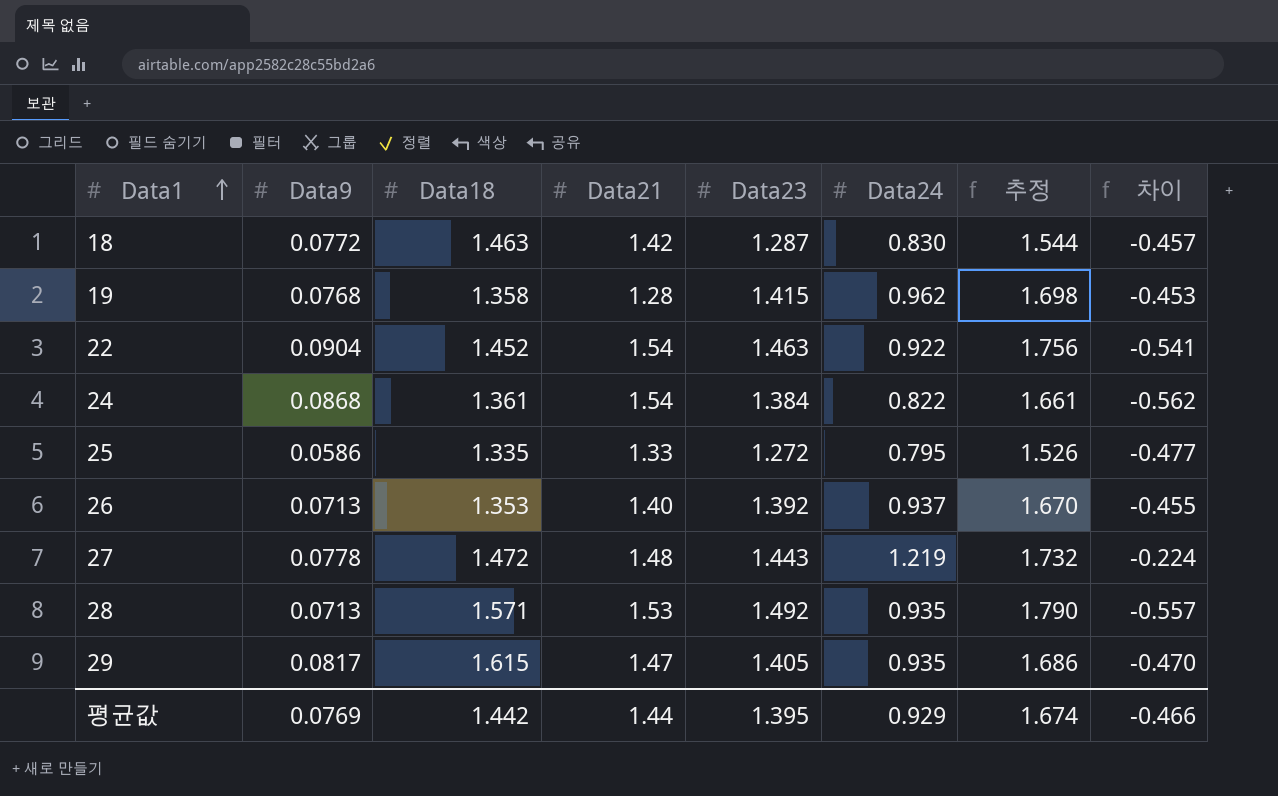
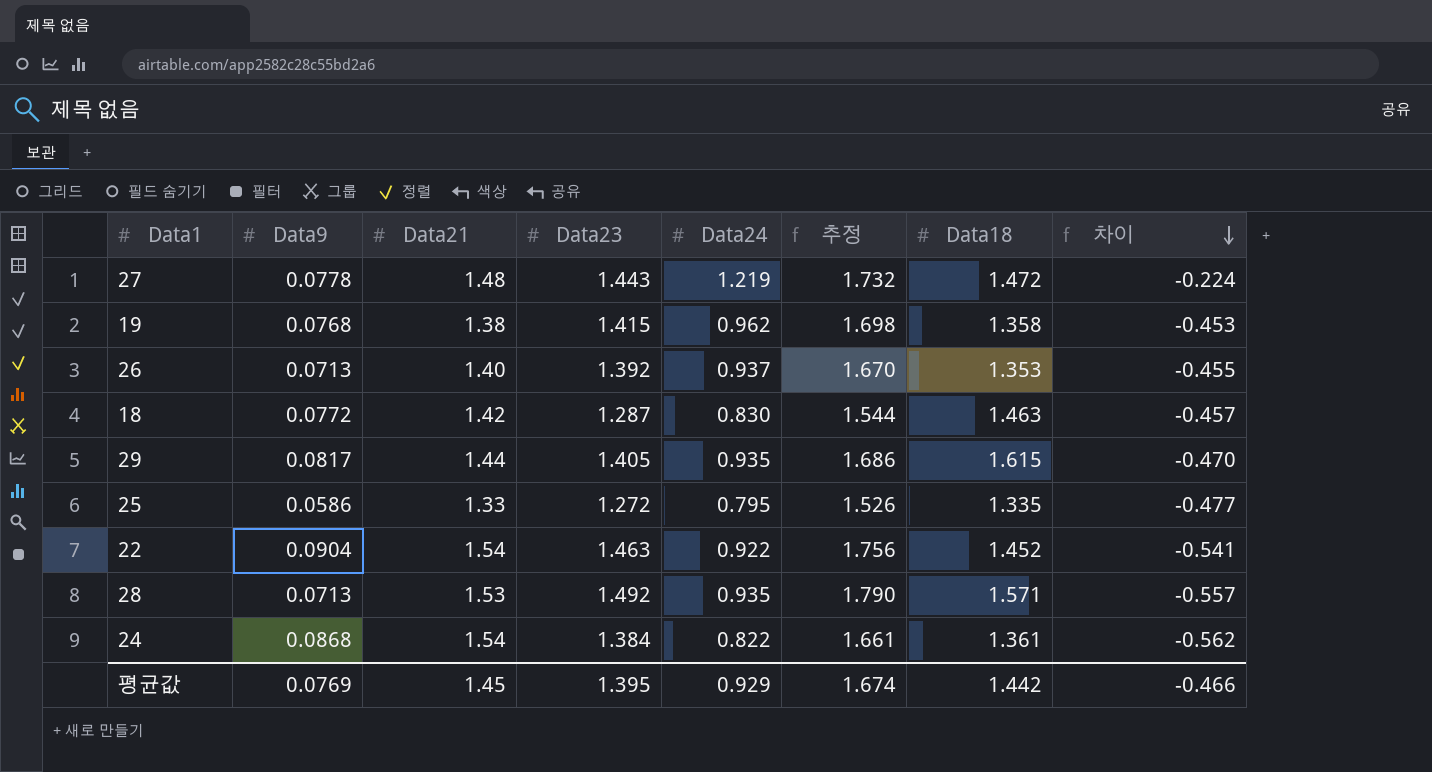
row order: Data1 ascending -> 차이 descending
column Data18 | position: 3 -> 7
19 | Data21: 1.28 -> 1.38
29 | Data21: 1.47 -> 1.44
평균값 | Data21: 1.44 -> 1.45

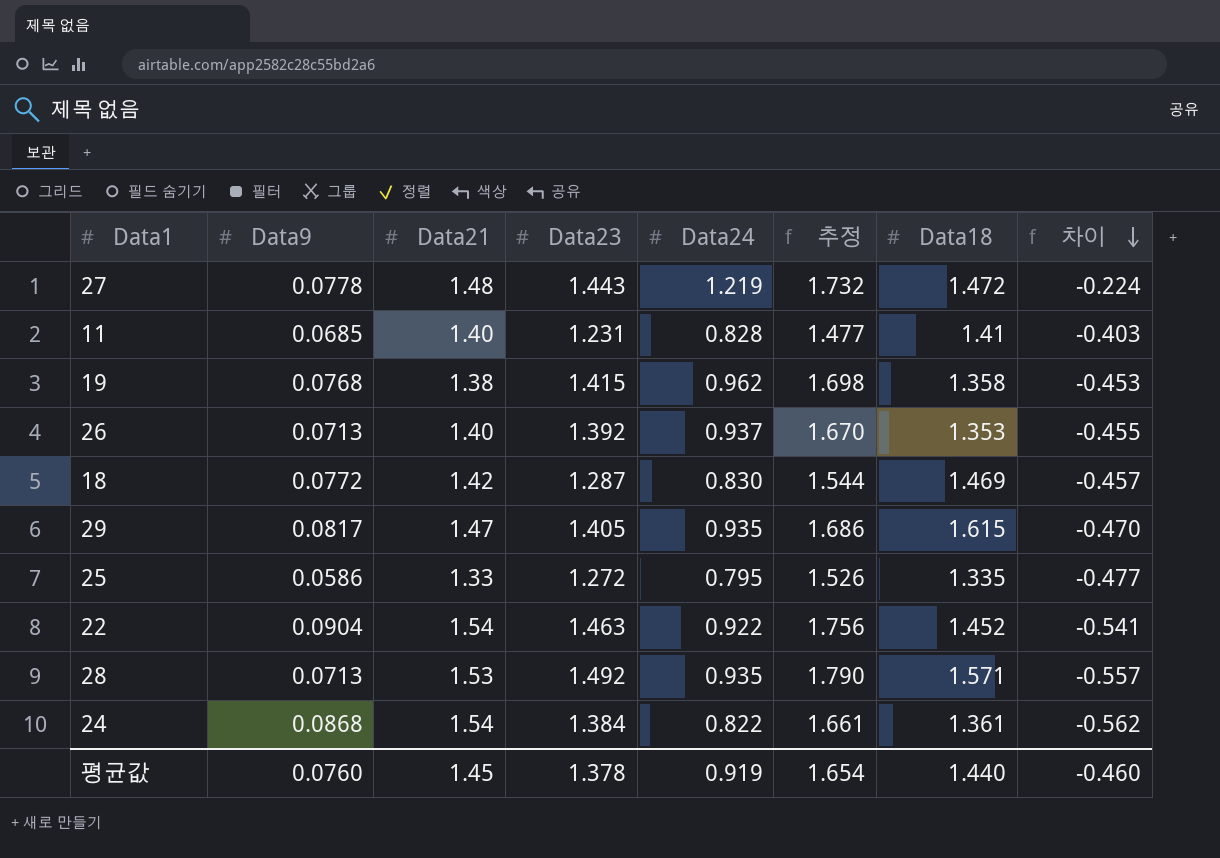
row 11: none -> 0.0685 | 1.40 | 1.231 | 0.828 | 1.477 | 1.41 | -0.403
18 | Data18: 1.463 -> 1.469
29 | Data21: 1.44 -> 1.47
평균값 | Data9: 0.0769 -> 0.0760
평균값 | Data23: 1.395 -> 1.378
평균값 | Data24: 0.929 -> 0.919
평균값 | 추정: 1.674 -> 1.654
평균값 | Data18: 1.442 -> 1.440
평균값 | 차이: -0.466 -> -0.460

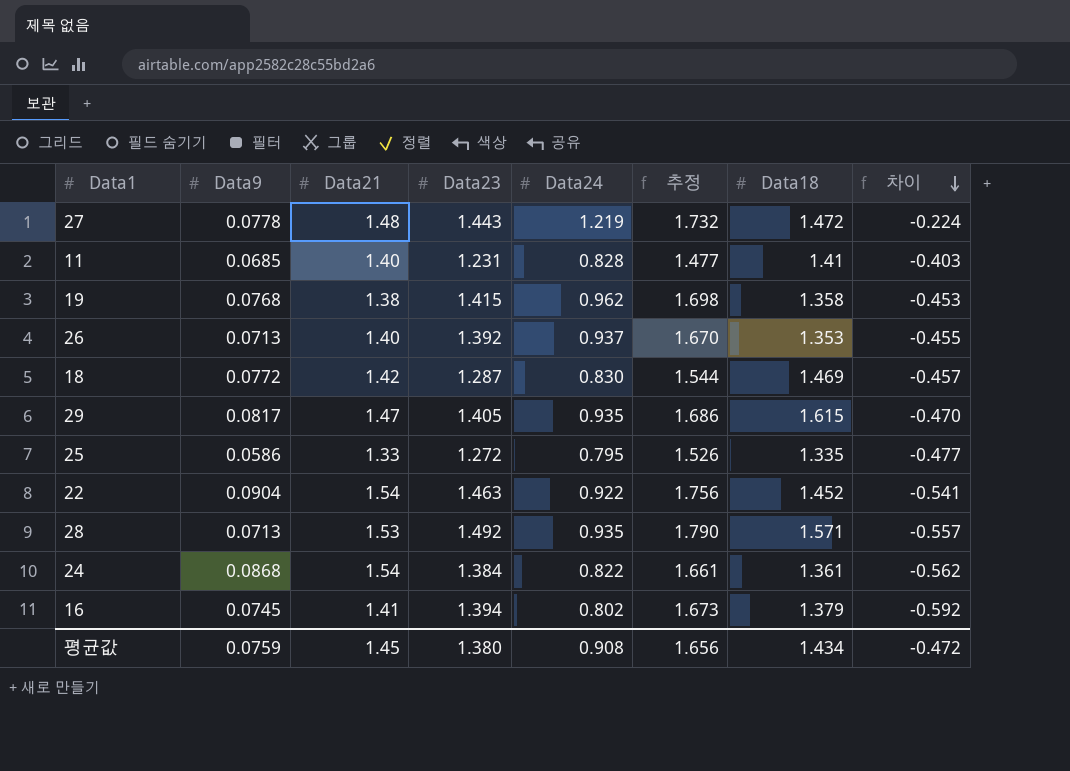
row 16: none -> 0.0745 | 1.41 | 1.394 | 0.802 | 1.673 | 1.379 | -0.592
평균값 | Data9: 0.0760 -> 0.0759
평균값 | Data23: 1.378 -> 1.380
평균값 | Data24: 0.919 -> 0.908
평균값 | 추정: 1.654 -> 1.656
평균값 | Data18: 1.440 -> 1.434
평균값 | 차이: -0.460 -> -0.472

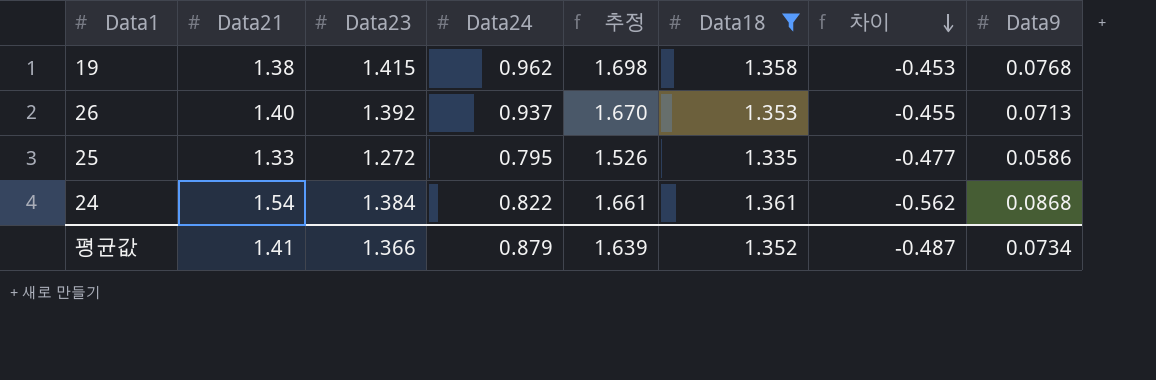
filter: none -> Data18 <= 1.361
column Data9 | position: 2 -> 8
평균값 | Data21: 1.45 -> 1.41
평균값 | Data23: 1.380 -> 1.366
평균값 | Data24: 0.908 -> 0.879
평균값 | 추정: 1.656 -> 1.639
평균값 | Data18: 1.434 -> 1.352
평균값 | 차이: -0.472 -> -0.487
평균값 | Data9: 0.0759 -> 0.0734

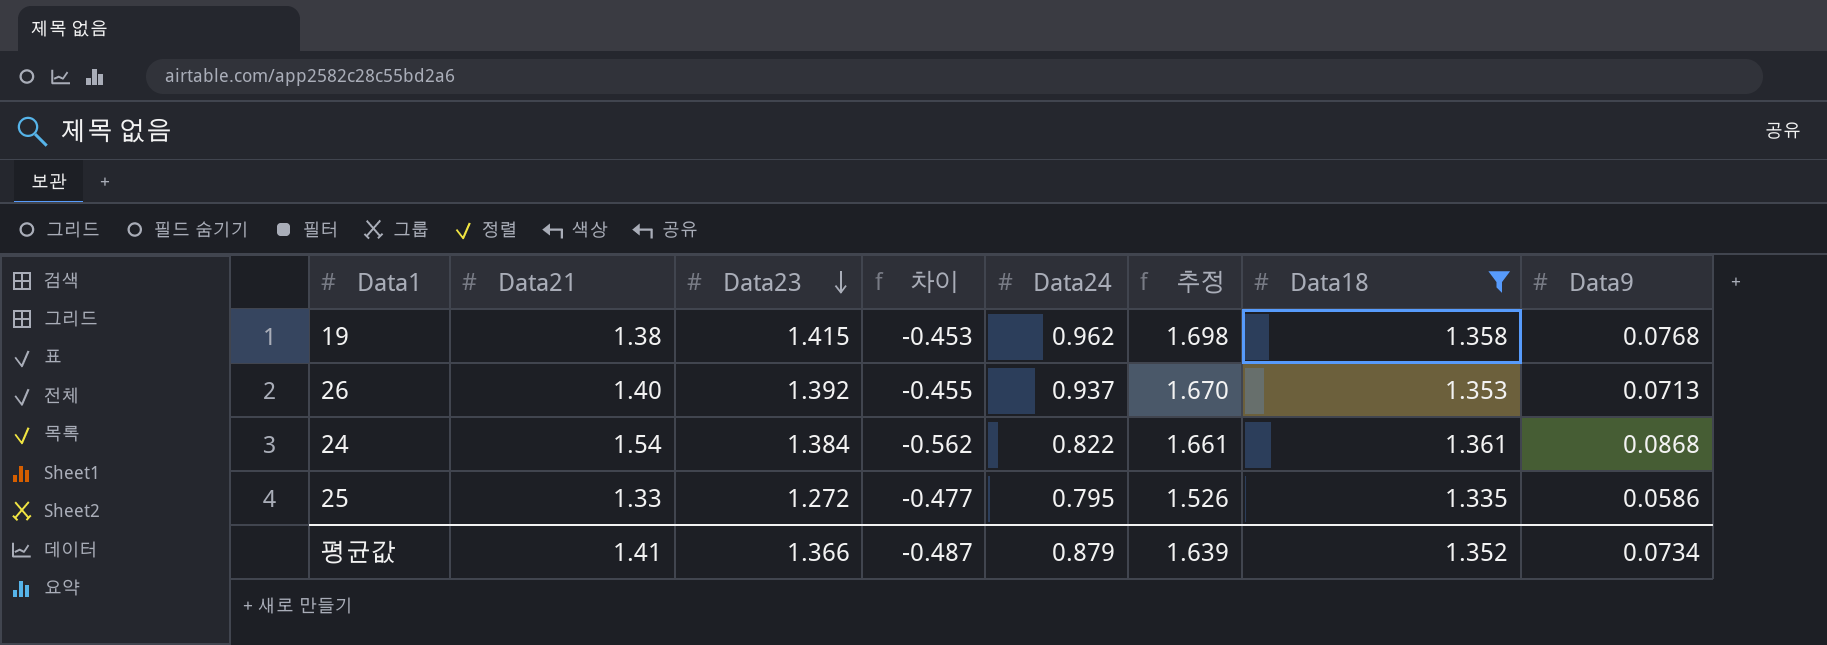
row order: 차이 descending -> Data23 descending
column 차이 | position: 7 -> 4

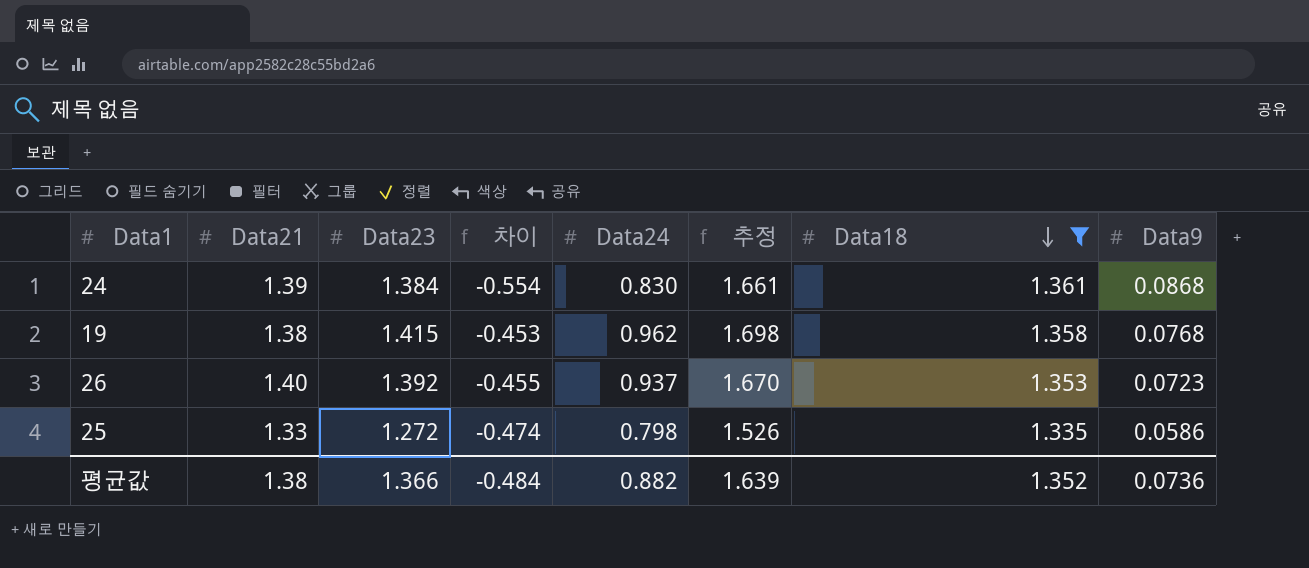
row order: Data23 descending -> Data18 descending
24 | Data21: 1.54 -> 1.39
24 | 차이: -0.562 -> -0.554
24 | Data24: 0.822 -> 0.830
26 | Data9: 0.0713 -> 0.0723
25 | 차이: -0.477 -> -0.474
25 | Data24: 0.795 -> 0.798
평균값 | Data21: 1.41 -> 1.38
평균값 | 차이: -0.487 -> -0.484
평균값 | Data24: 0.879 -> 0.882
평균값 | Data9: 0.0734 -> 0.0736

